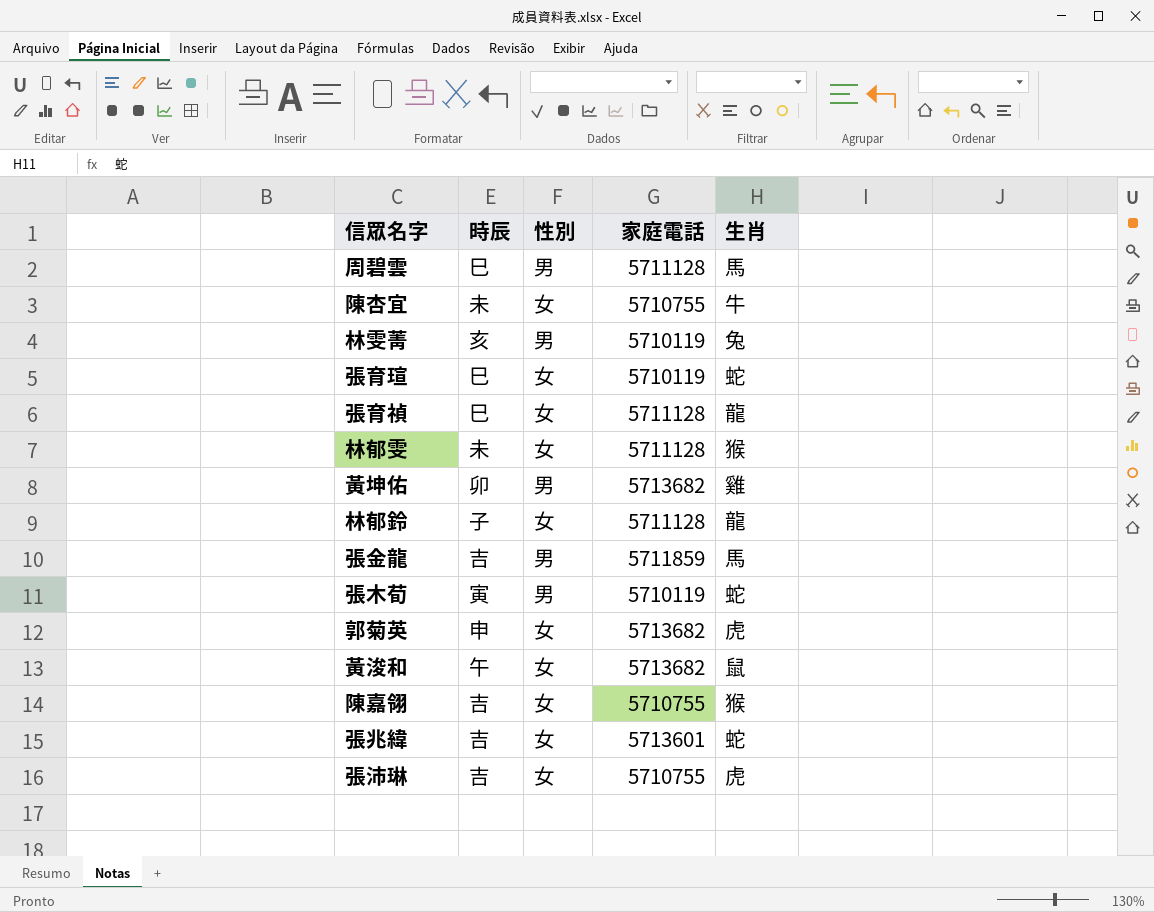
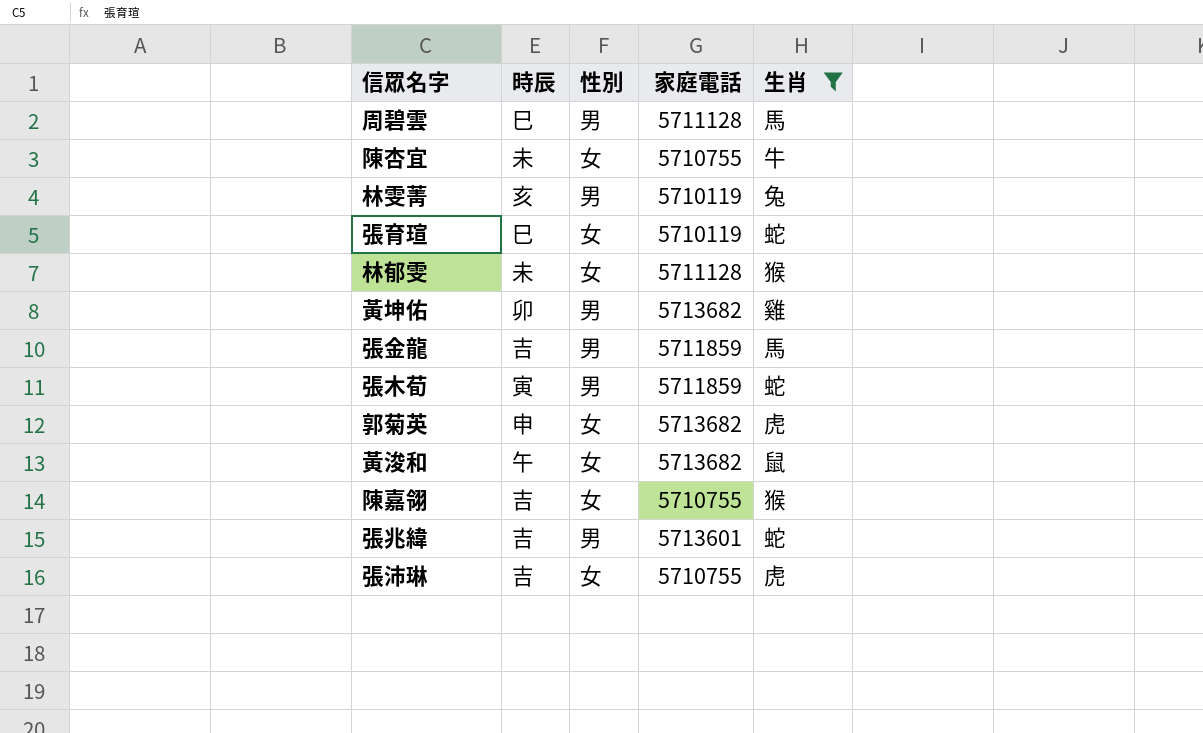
filter: none -> 生肖 != 龍
張木荀 | 家庭電話: 5710119 -> 5711859
張兆緯 | 性別: 女 -> 男

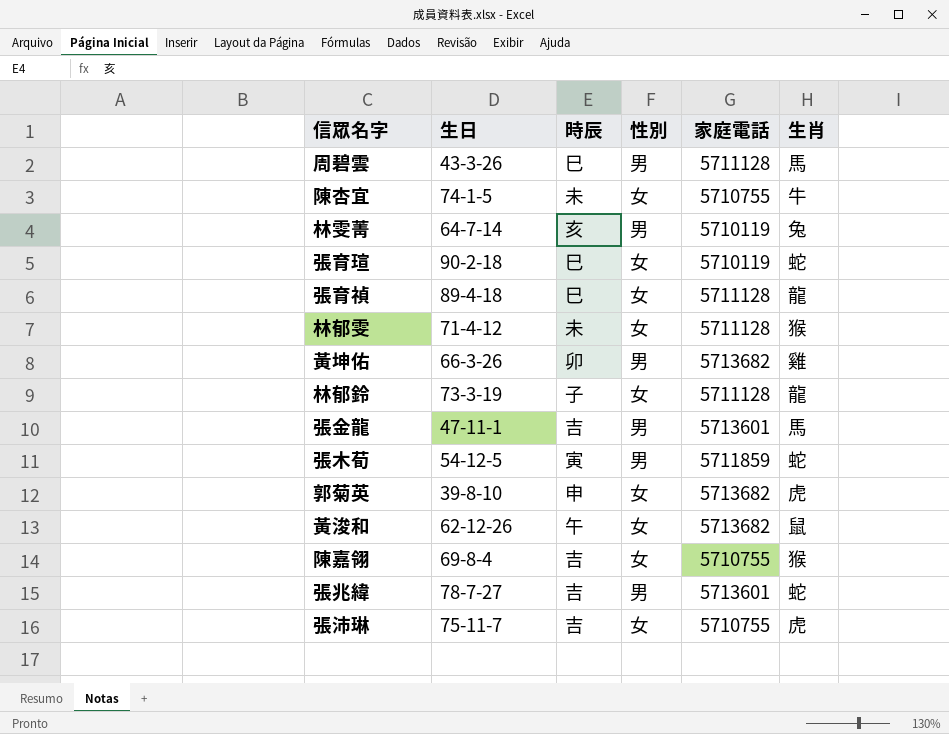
filter: 生肖 != 龍 -> none
column 生日 | position: none -> 2
張金龍 | 家庭電話: 5711859 -> 5713601

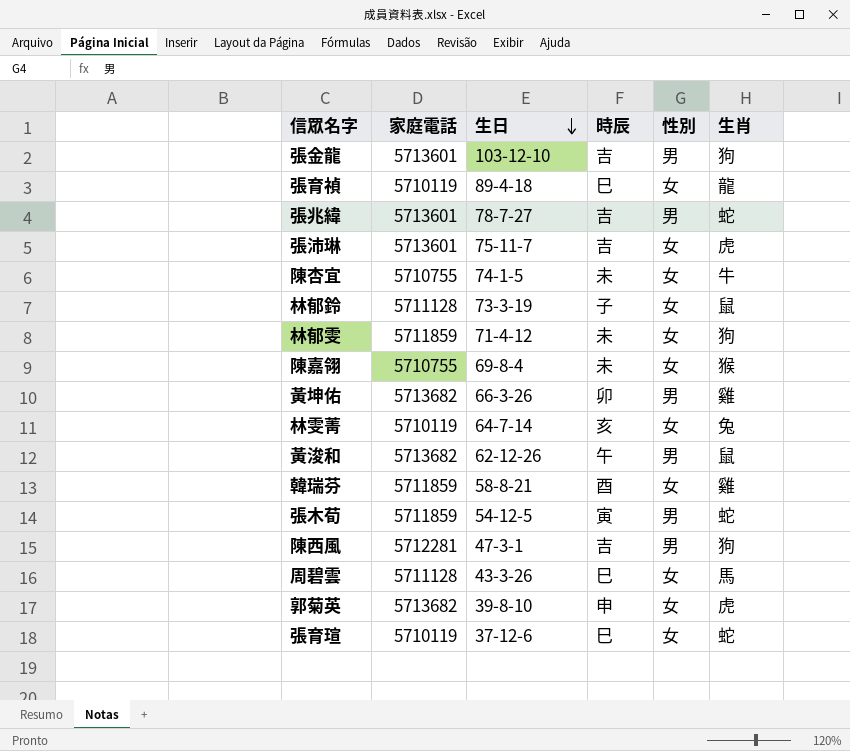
row order: none -> 生日 descending
column 家庭電話 | position: 5 -> 2
張金龍 | 生日: 47-11-1 -> 103-12-10
張金龍 | 生肖: 馬 -> 狗
張育禎 | 家庭電話: 5711128 -> 5710119
張沛琳 | 家庭電話: 5710755 -> 5713601
林郁鈴 | 生肖: 龍 -> 鼠
林郁雯 | 家庭電話: 5711128 -> 5711859
林郁雯 | 生肖: 猴 -> 狗
陳嘉翎 | 時辰: 吉 -> 未
林雯菁 | 性別: 男 -> 女
黃浚和 | 性別: 女 -> 男
row 韓瑞芬: none -> 5711859 | 58-8-21 | 酉 | 女 | 雞
row 陳西風: none -> 5712281 | 47-3-1 | 吉 | 男 | 狗
周碧雲 | 性別: 男 -> 女
張育瑄 | 生日: 90-2-18 -> 37-12-6

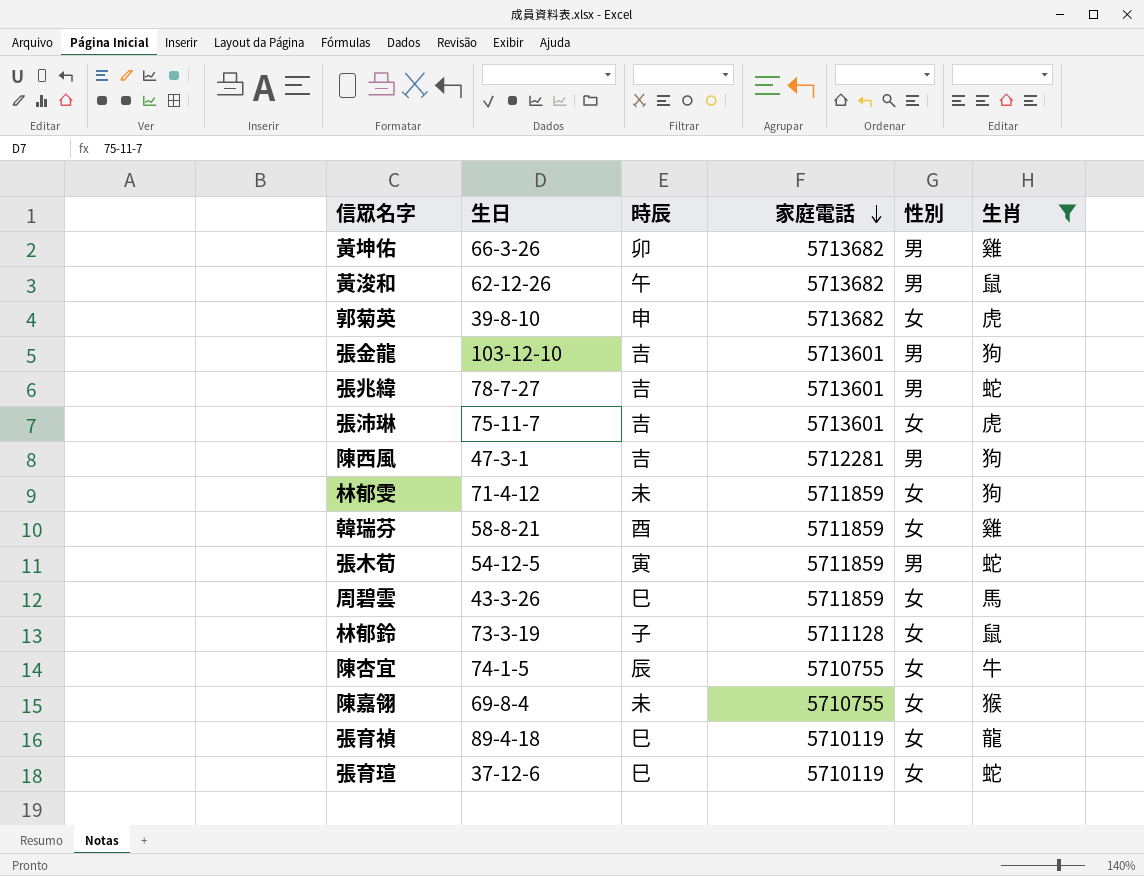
filter: none -> 生肖 != 兔
row order: 生日 descending -> 家庭電話 descending
column 家庭電話 | position: 2 -> 4
周碧雲 | 家庭電話: 5711128 -> 5711859
陳杏宜 | 時辰: 未 -> 辰

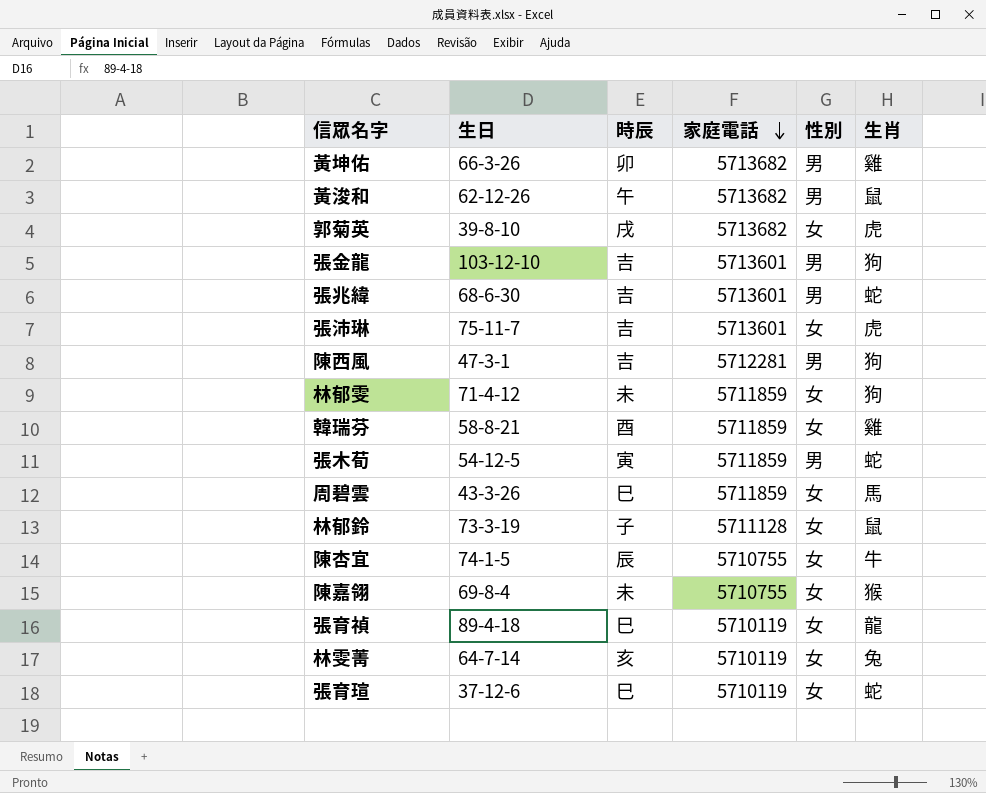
filter: 生肖 != 兔 -> none
郭菊英 | 時辰: 申 -> 戌
張兆緯 | 生日: 78-7-27 -> 68-6-30

